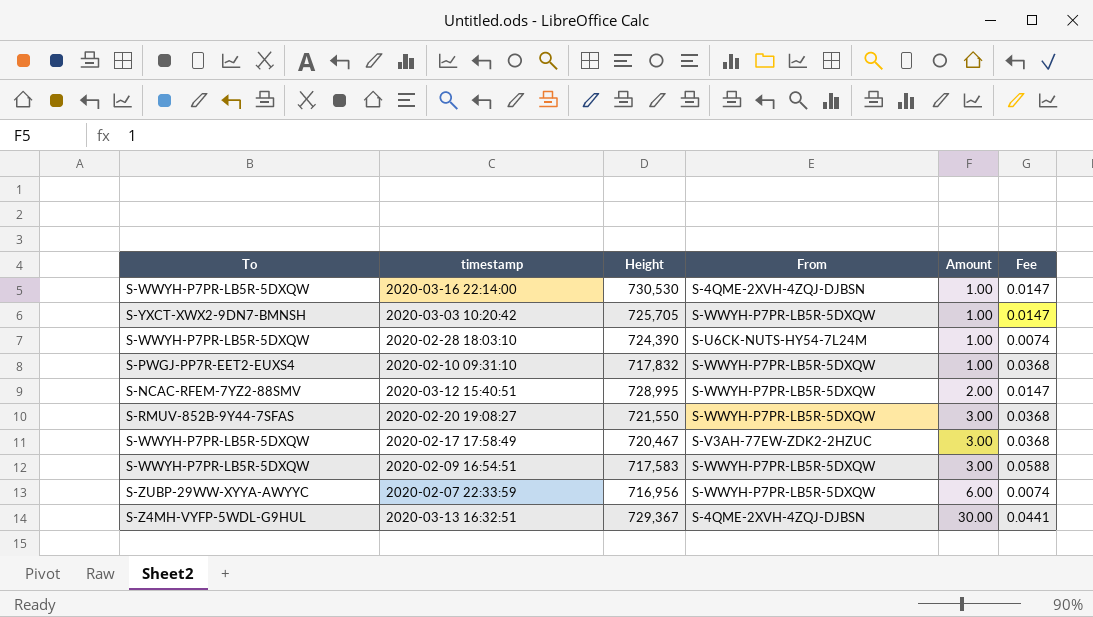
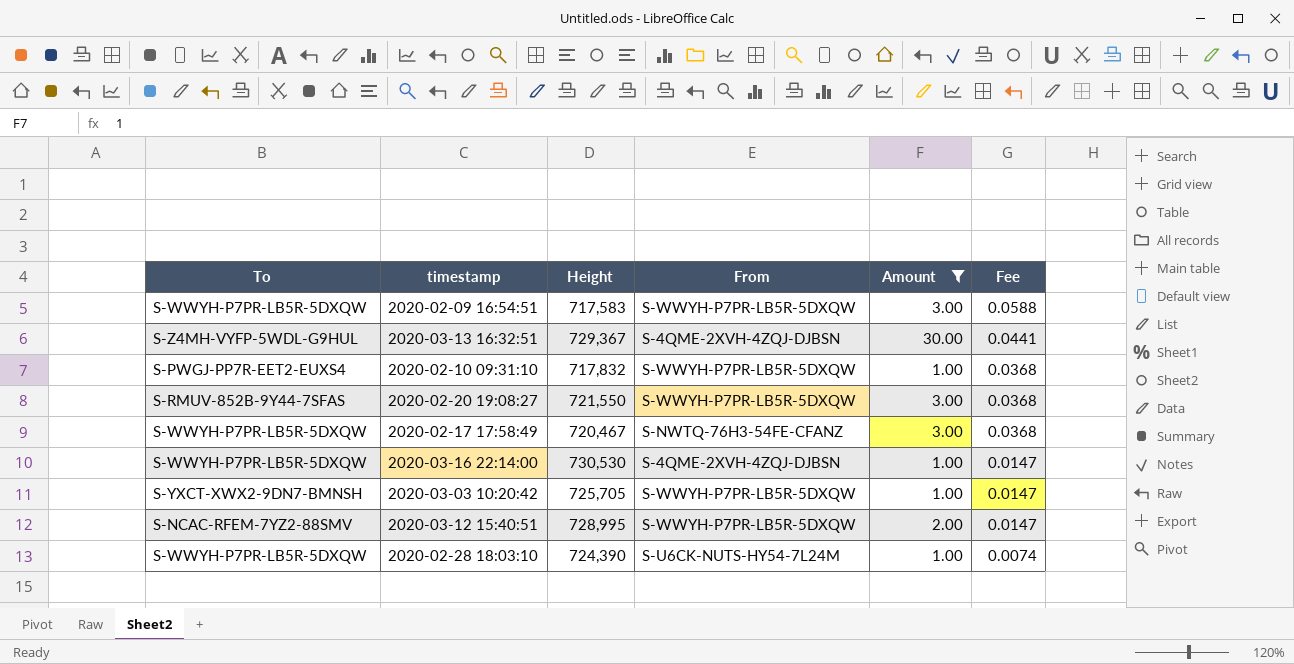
filter: none -> Amount != 6.00
row order: Amount ascending -> Fee descending
2020-02-17 17:58:49 | From: S-V3AH-77EW-ZDK2-2HZUC -> S-NWTQ-76H3-54FE-CFANZ

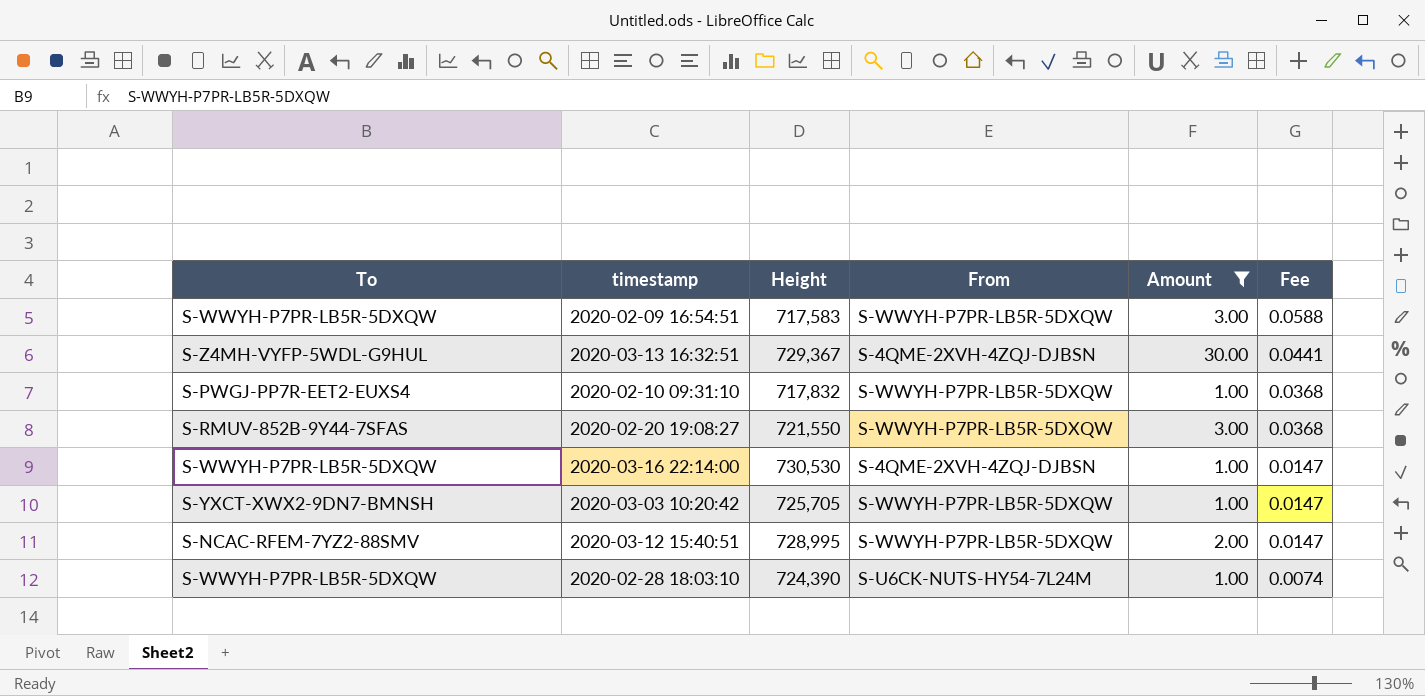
row 2020-02-17 17:58:49: S-WWYH-P7PR-LB5R-5DXQW | 720,467 | S-NWTQ-76H3-54FE-CFANZ | 3.00 | 0.0368 -> none

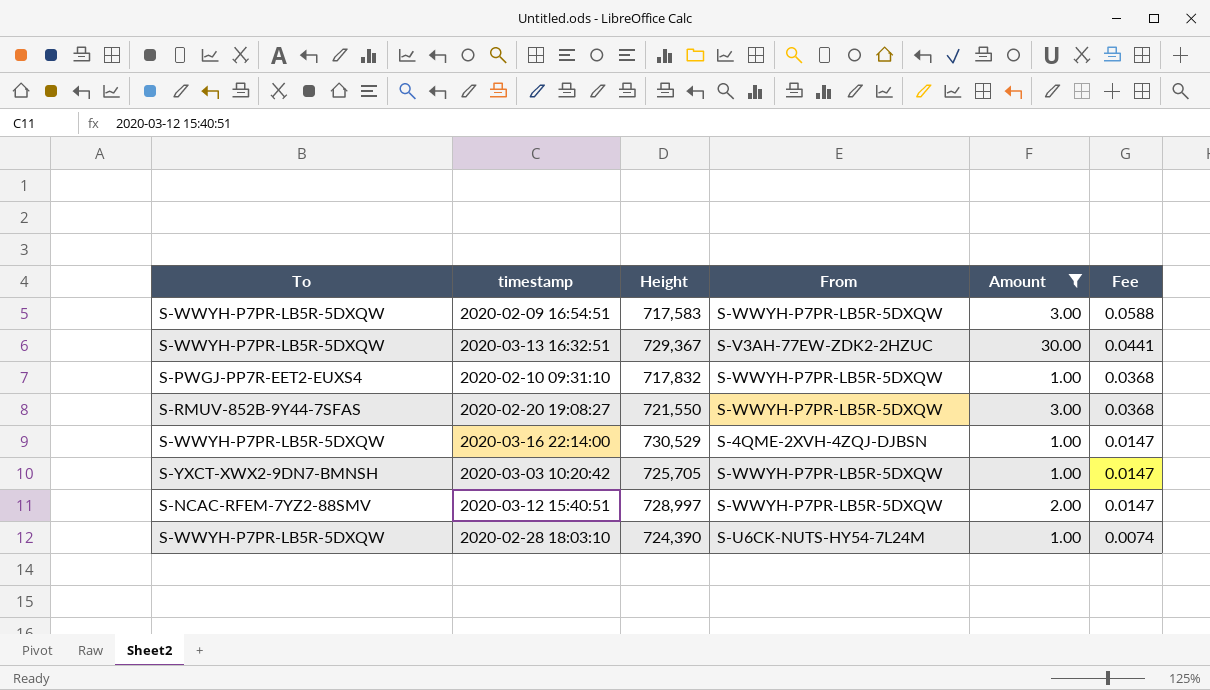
2020-03-13 16:32:51 | To: S-Z4MH-VYFP-5WDL-G9HUL -> S-WWYH-P7PR-LB5R-5DXQW
2020-03-13 16:32:51 | From: S-4QME-2XVH-4ZQJ-DJBSN -> S-V3AH-77EW-ZDK2-2HZUC
2020-03-16 22:14:00 | Height: 730,530 -> 730,529
2020-03-12 15:40:51 | Height: 728,995 -> 728,997

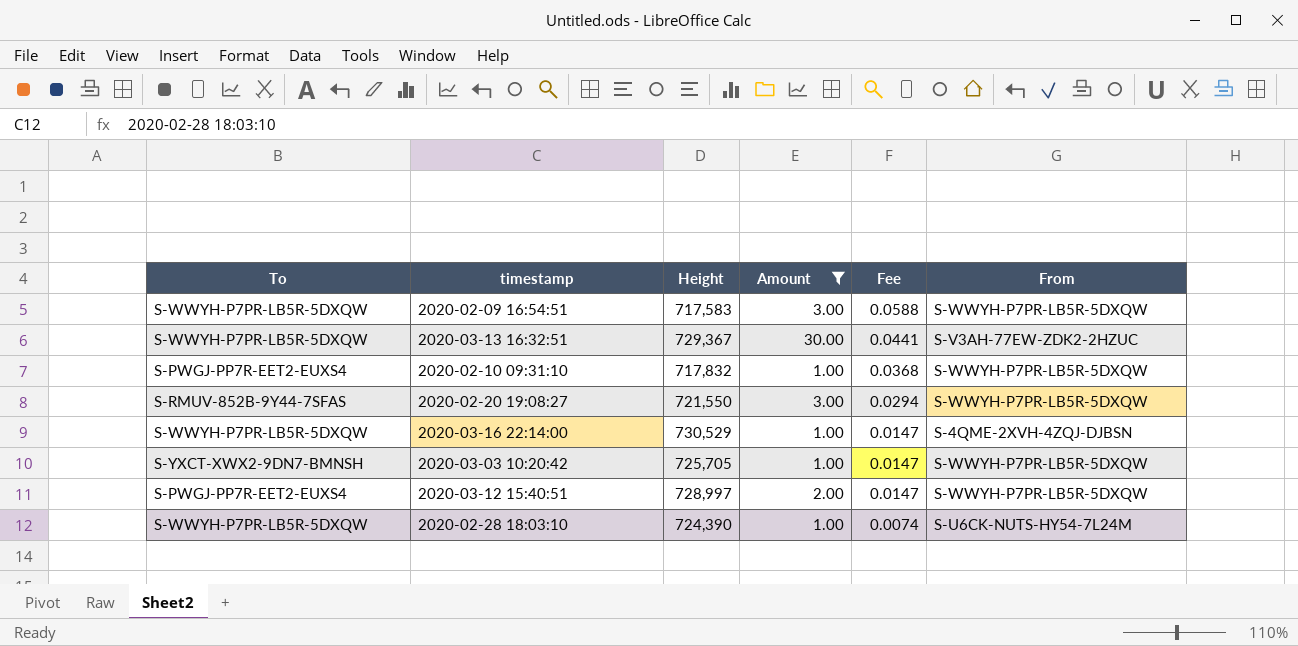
column From | position: 4 -> 6
2020-02-20 19:08:27 | Fee: 0.0368 -> 0.0294
2020-03-12 15:40:51 | To: S-NCAC-RFEM-7YZ2-88SMV -> S-PWGJ-PP7R-EET2-EUXS4

